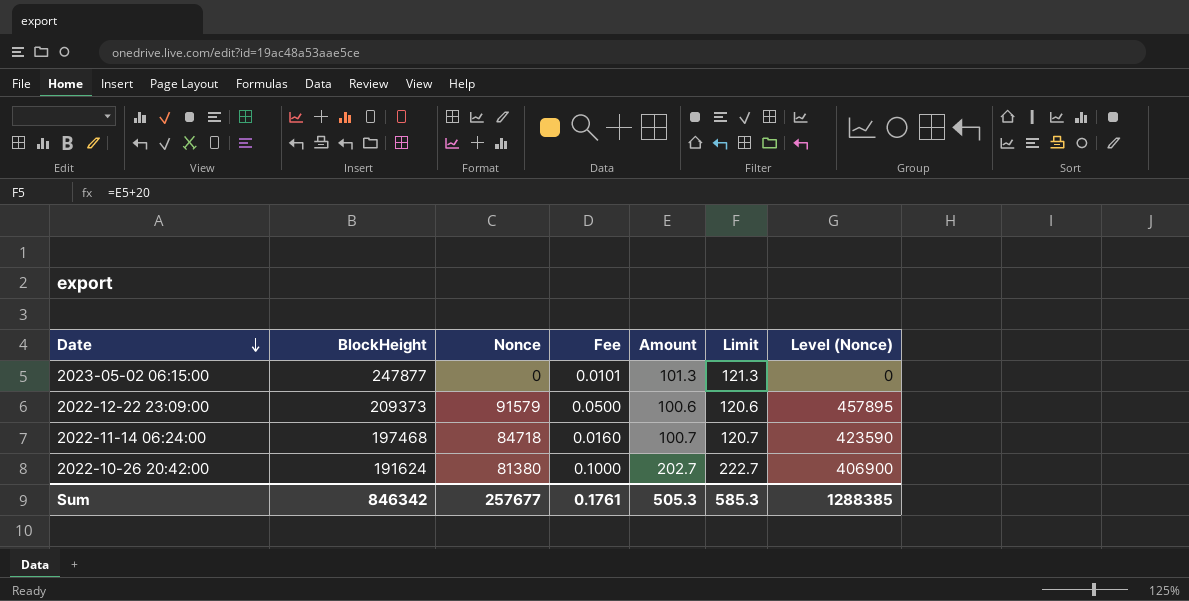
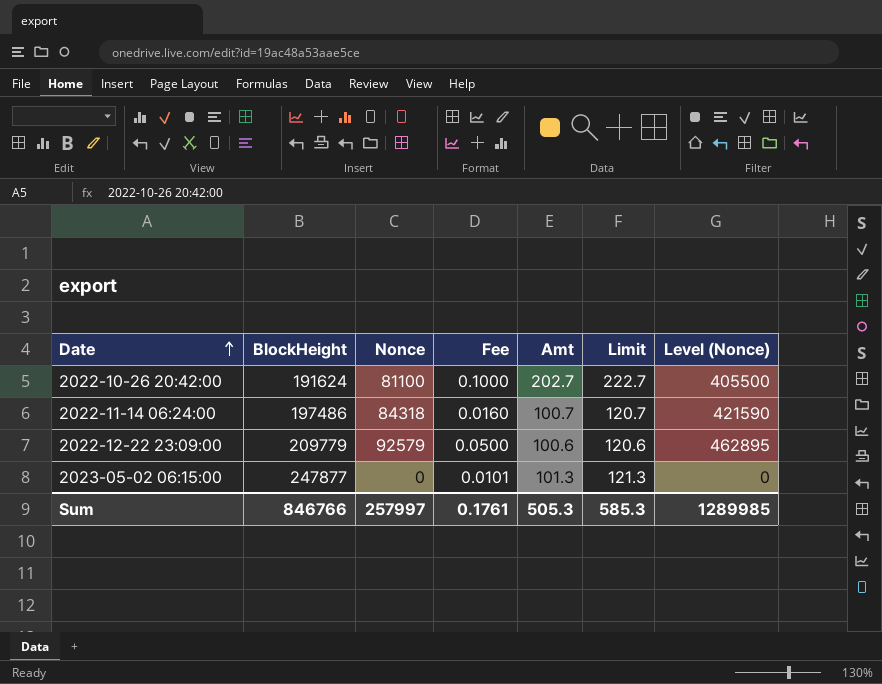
row order: Date descending -> Date ascending
column name: Amount -> Amt
2022-10-26 20:42:00 | Nonce: 81380 -> 81100
2022-10-26 20:42:00 | Level (Nonce): 406900 -> 405500
2022-11-14 06:24:00 | BlockHeight: 197468 -> 197486
2022-11-14 06:24:00 | Nonce: 84718 -> 84318
2022-11-14 06:24:00 | Level (Nonce): 423590 -> 421590
2022-12-22 23:09:00 | BlockHeight: 209373 -> 209779
2022-12-22 23:09:00 | Nonce: 91579 -> 92579
2022-12-22 23:09:00 | Level (Nonce): 457895 -> 462895
Sum | BlockHeight: 846342 -> 846766
Sum | Nonce: 257677 -> 257997
Sum | Level (Nonce): 1288385 -> 1289985

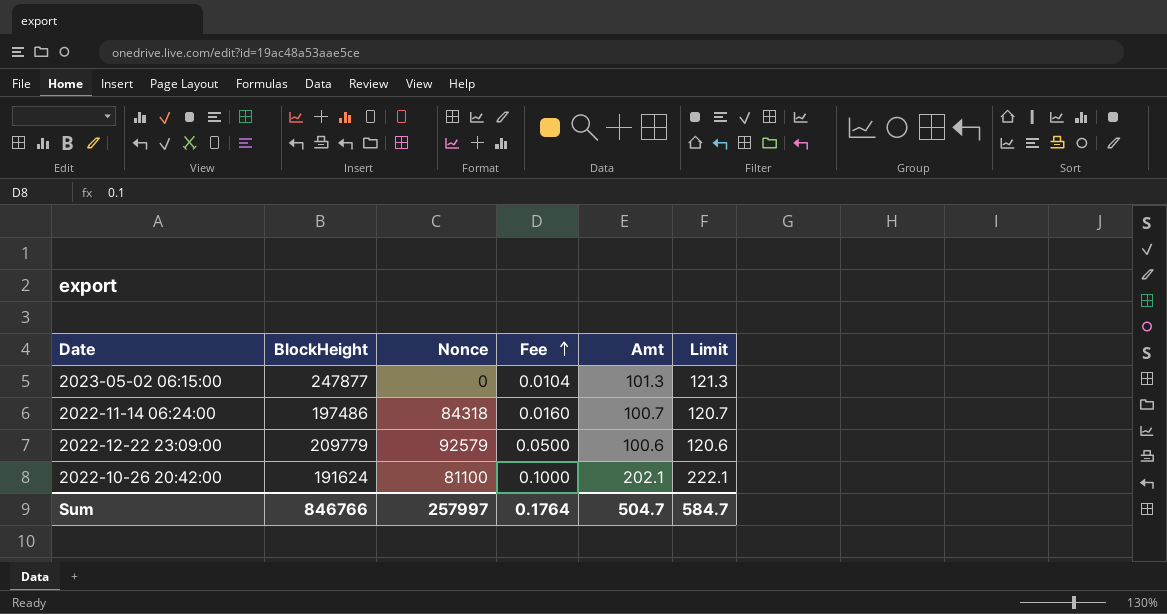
row order: Date ascending -> Fee ascending
column Level (Nonce) | formula: [Nonce] * 5 -> none
2023-05-02 06:15:00 | Fee: 0.0101 -> 0.0104
2022-10-26 20:42:00 | Amt: 202.7 -> 202.1
2022-10-26 20:42:00 | Limit: 222.7 -> 222.1
Sum | Fee: 0.1761 -> 0.1764
Sum | Amt: 505.3 -> 504.7
Sum | Limit: 585.3 -> 584.7

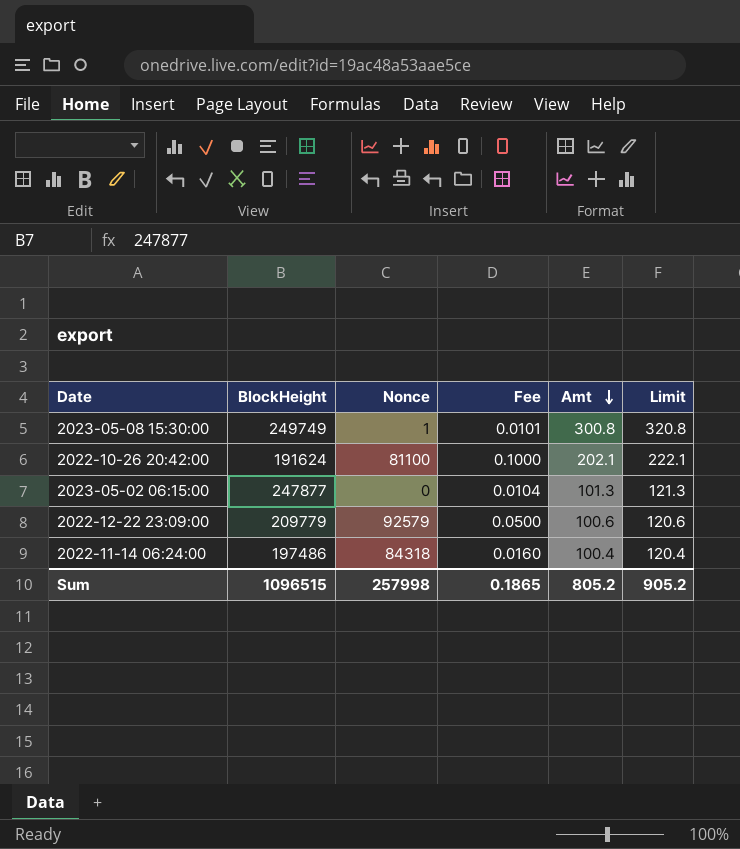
row order: Fee ascending -> Amt descending
row 2023-05-08 15:30:00: none -> 249749 | 1 | 0.0101 | 300.8 | 320.8
2022-11-14 06:24:00 | Amt: 100.7 -> 100.4
2022-11-14 06:24:00 | Limit: 120.7 -> 120.4
Sum | BlockHeight: 846766 -> 1096515
Sum | Nonce: 257997 -> 257998
Sum | Fee: 0.1764 -> 0.1865
Sum | Amt: 504.7 -> 805.2
Sum | Limit: 584.7 -> 905.2

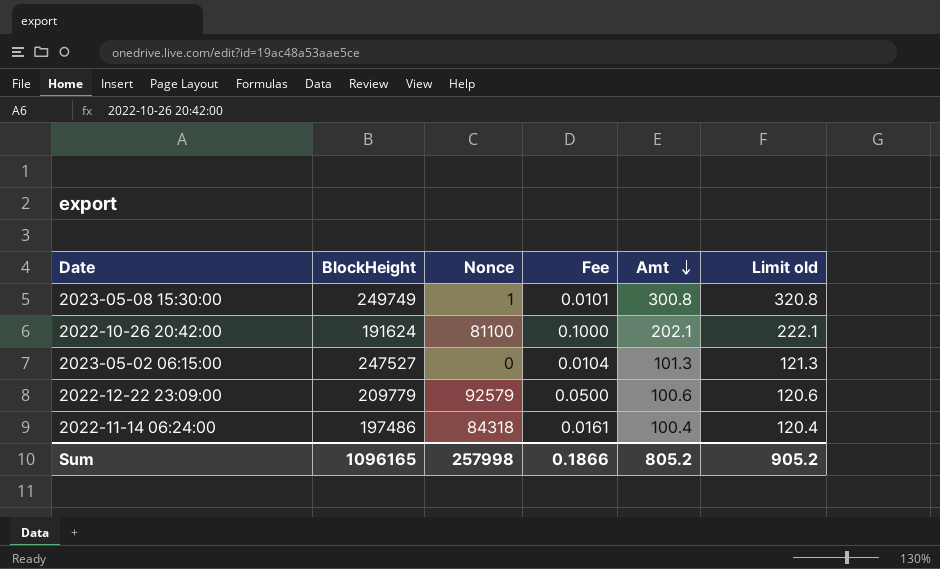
column name: Limit -> Limit old
2023-05-02 06:15:00 | BlockHeight: 247877 -> 247527
2022-11-14 06:24:00 | Fee: 0.0160 -> 0.0161
Sum | BlockHeight: 1096515 -> 1096165
Sum | Fee: 0.1865 -> 0.1866

